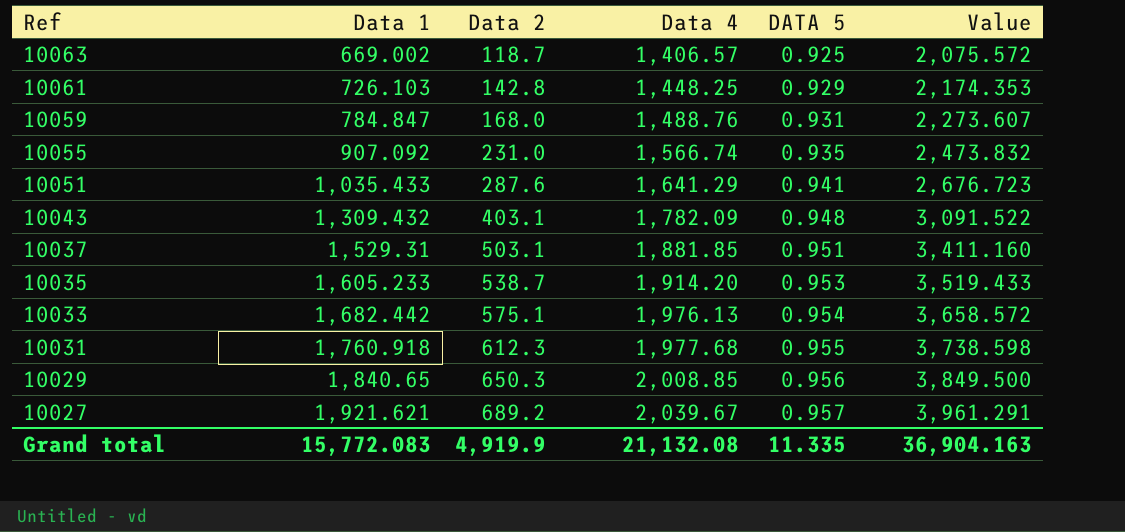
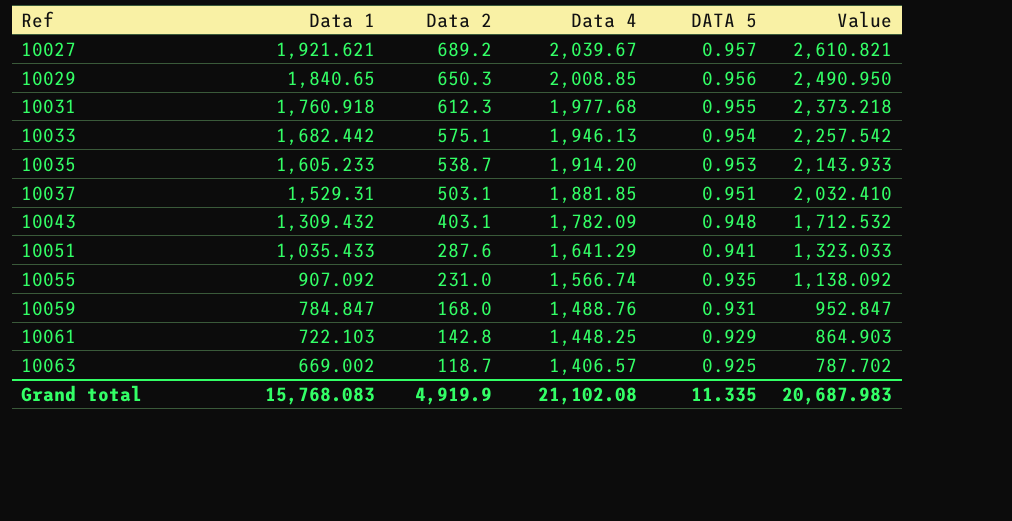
row order: Ref descending -> Ref ascending
column Value | formula: [Data 1] + [Data 4] -> [Data 1] + [Data 2]
10033 | Data 4: 1,976.13 -> 1,946.13
10061 | Data 1: 726.103 -> 722.103
Grand total | Data 1: 15,772.083 -> 15,768.083
Grand total | Data 4: 21,132.08 -> 21,102.08
Grand total | Value: 36,904.163 -> 20,687.983

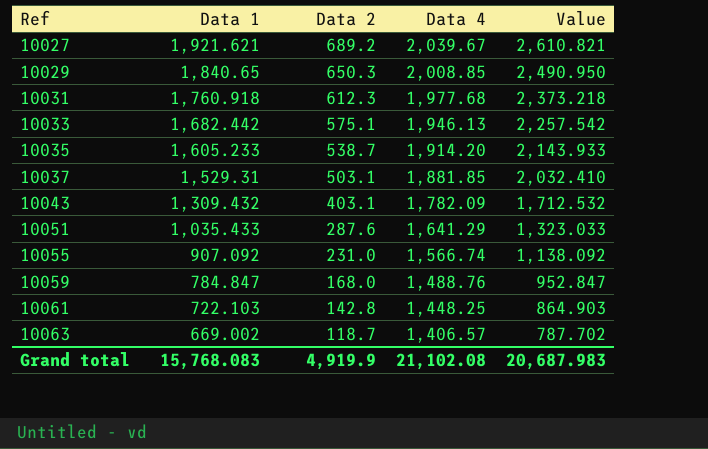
column DATA 5 | position: 5 -> none

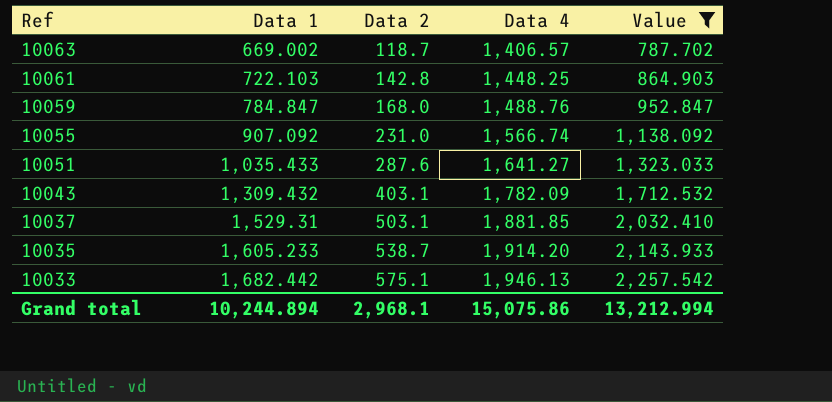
filter: none -> Value <= 2,257.542
row order: Ref ascending -> Ref descending
10051 | Data 4: 1,641.29 -> 1,641.27
Grand total | Data 1: 15,768.083 -> 10,244.894
Grand total | Data 2: 4,919.9 -> 2,968.1
Grand total | Data 4: 21,102.08 -> 15,075.86
Grand total | Value: 20,687.983 -> 13,212.994

